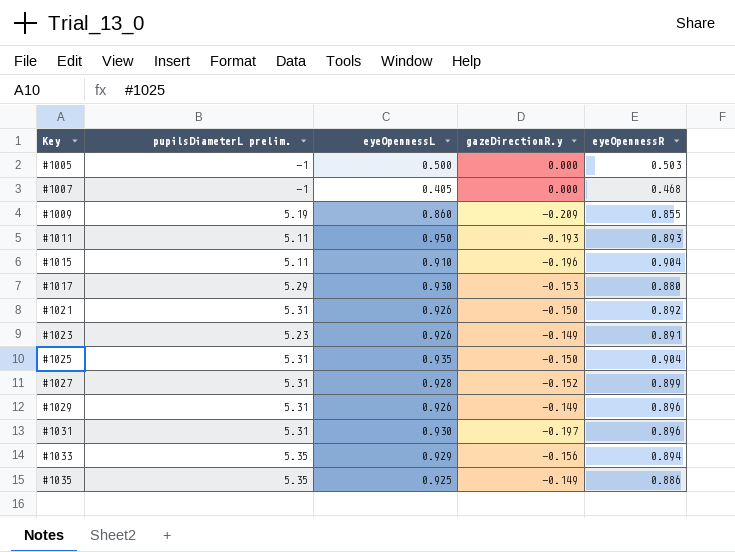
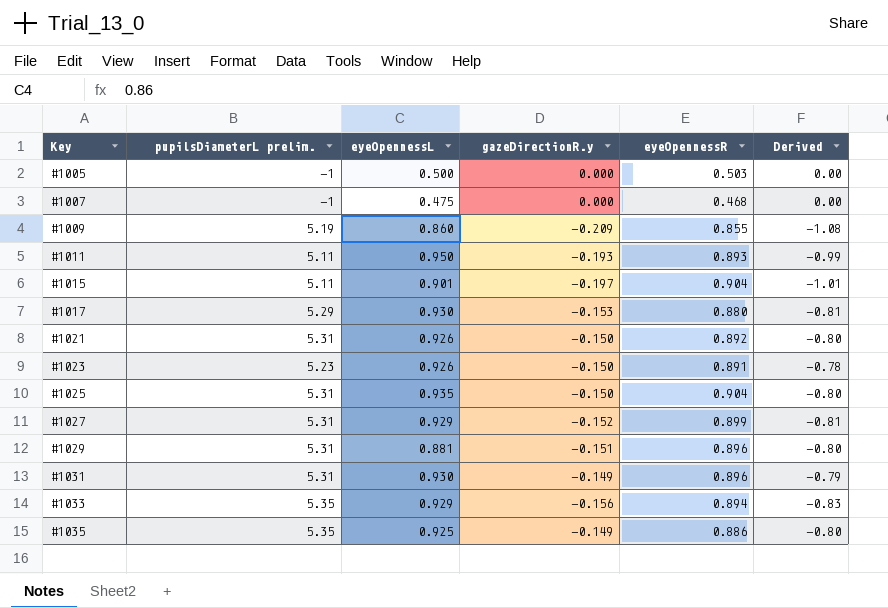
column Derived | formula: none -> [pupilsDiameterL prelim.] * [gazeDirectionR.y]
#1007 | eyeOpennessL: 0.405 -> 0.475
#1015 | eyeOpennessL: 0.910 -> 0.901
#1015 | gazeDirectionR.y: -0.196 -> -0.197
#1023 | gazeDirectionR.y: -0.149 -> -0.150
#1027 | eyeOpennessL: 0.928 -> 0.929
#1029 | eyeOpennessL: 0.926 -> 0.881
#1029 | gazeDirectionR.y: -0.149 -> -0.151
#1031 | gazeDirectionR.y: -0.197 -> -0.149

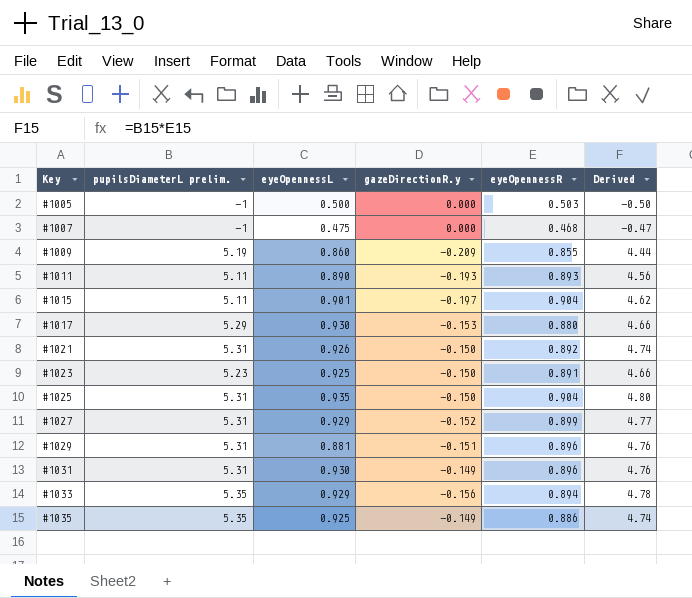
column Derived | formula: [pupilsDiameterL prelim.] * [gazeDirectionR.y] -> [pupilsDiameterL prelim.] * [eyeOpennessR]
#1011 | eyeOpennessL: 0.950 -> 0.890
#1023 | eyeOpennessL: 0.926 -> 0.925

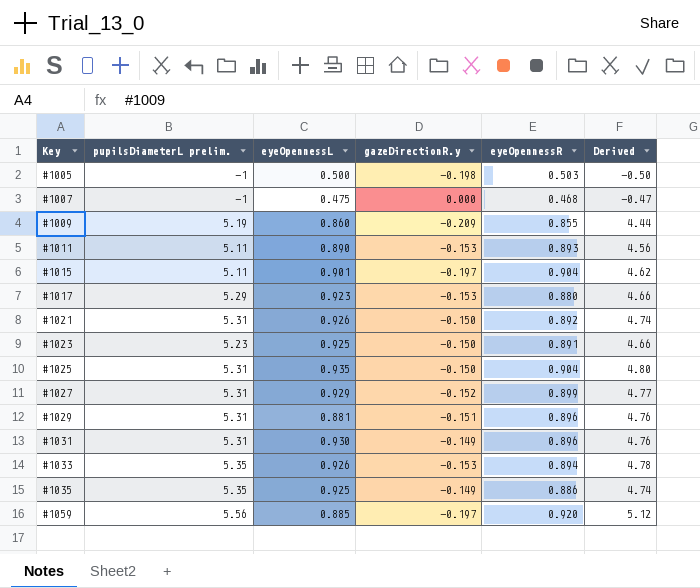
#1005 | gazeDirectionR.y: 0.000 -> -0.198
#1011 | gazeDirectionR.y: -0.193 -> -0.153
#1017 | eyeOpennessL: 0.930 -> 0.923
#1033 | eyeOpennessL: 0.929 -> 0.926
#1033 | gazeDirectionR.y: -0.156 -> -0.153
row #1059: none -> 5.56 | 0.885 | -0.197 | 0.920 | 5.12

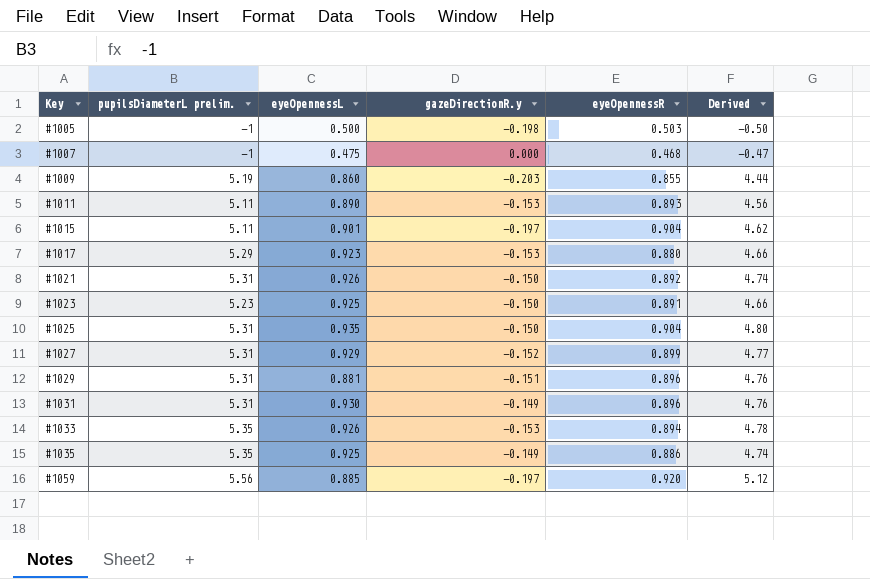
#1009 | gazeDirectionR.y: -0.209 -> -0.203

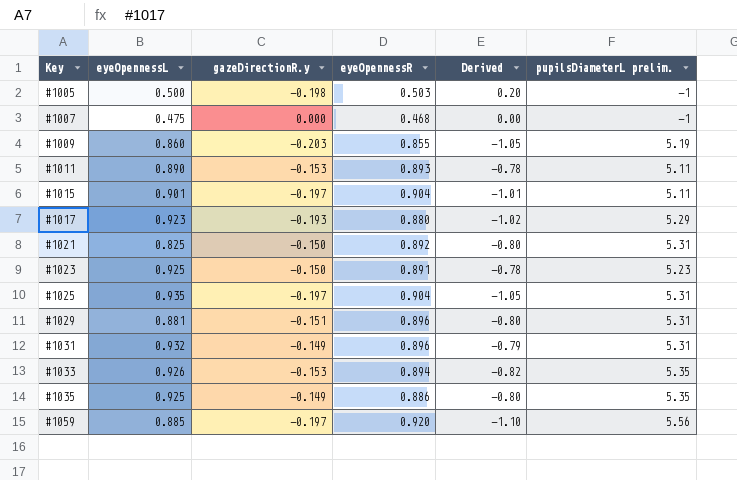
column Derived | formula: [pupilsDiameterL prelim.] * [eyeOpennessR] -> [gazeDirectionR.y] * [pupilsDiameterL prelim.]
column pupilsDiameterL prelim. | position: 2 -> 6
row #1027: 5.31 | 0.929 | -0.152 | 0.899 | 4.77 -> none
#1017 | gazeDirectionR.y: -0.153 -> -0.193
#1021 | eyeOpennessL: 0.926 -> 0.825
#1025 | gazeDirectionR.y: -0.150 -> -0.197
#1031 | eyeOpennessL: 0.930 -> 0.932

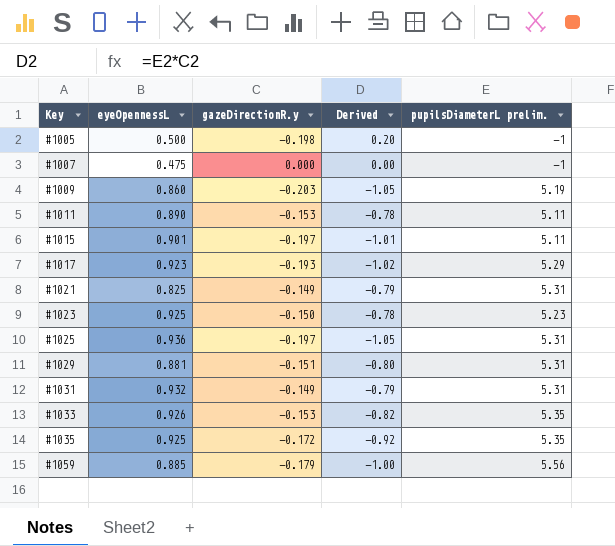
column eyeOpennessR | position: 4 -> none
#1021 | gazeDirectionR.y: -0.150 -> -0.149
#1021 | Derived: -0.80 -> -0.79
#1025 | eyeOpennessL: 0.935 -> 0.936
#1035 | gazeDirectionR.y: -0.149 -> -0.172
#1035 | Derived: -0.80 -> -0.92
#1059 | gazeDirectionR.y: -0.197 -> -0.179
#1059 | Derived: -1.10 -> -1.00

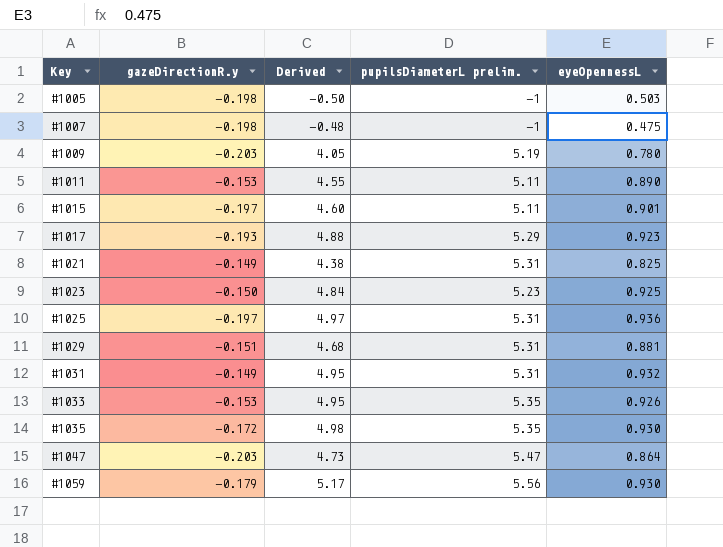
column Derived | formula: [gazeDirectionR.y] * [pupilsDiameterL prelim.] -> [pupilsDiameterL prelim.] * [eyeOpennessL]
column eyeOpennessL | position: 2 -> 5
#1005 | eyeOpennessL: 0.500 -> 0.503
#1007 | gazeDirectionR.y: 0.000 -> -0.198
#1009 | eyeOpennessL: 0.860 -> 0.780
#1035 | eyeOpennessL: 0.925 -> 0.930
row #1047: none -> -0.203 | 4.73 | 5.47 | 0.864
#1059 | eyeOpennessL: 0.885 -> 0.930

